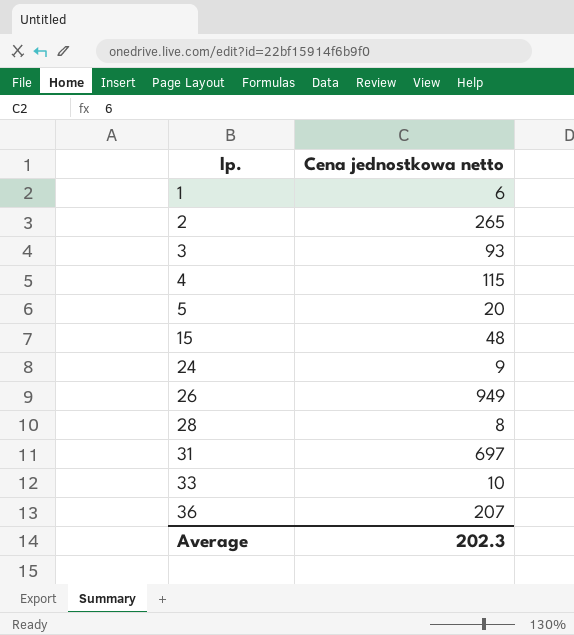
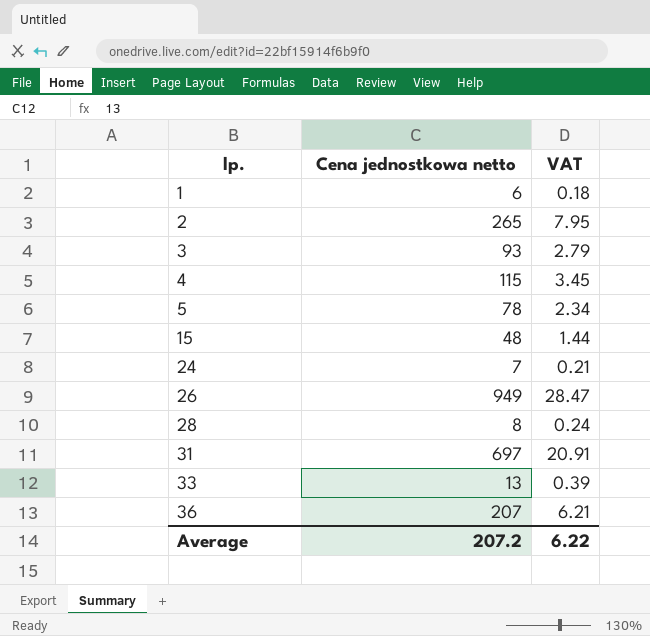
column VAT | formula: none -> [Cena jednostkowa netto] * 0.03
5 | Cena jednostkowa netto: 20 -> 78
24 | Cena jednostkowa netto: 9 -> 7
33 | Cena jednostkowa netto: 10 -> 13
Average | Cena jednostkowa netto: 202.3 -> 207.2

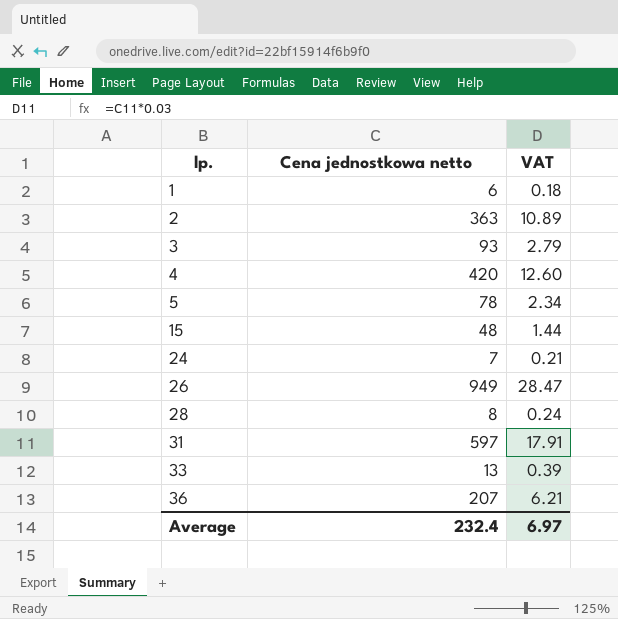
2 | Cena jednostkowa netto: 265 -> 363
2 | VAT: 7.95 -> 10.89
4 | Cena jednostkowa netto: 115 -> 420
4 | VAT: 3.45 -> 12.60
31 | Cena jednostkowa netto: 697 -> 597
31 | VAT: 20.91 -> 17.91
Average | Cena jednostkowa netto: 207.2 -> 232.4
Average | VAT: 6.22 -> 6.97

